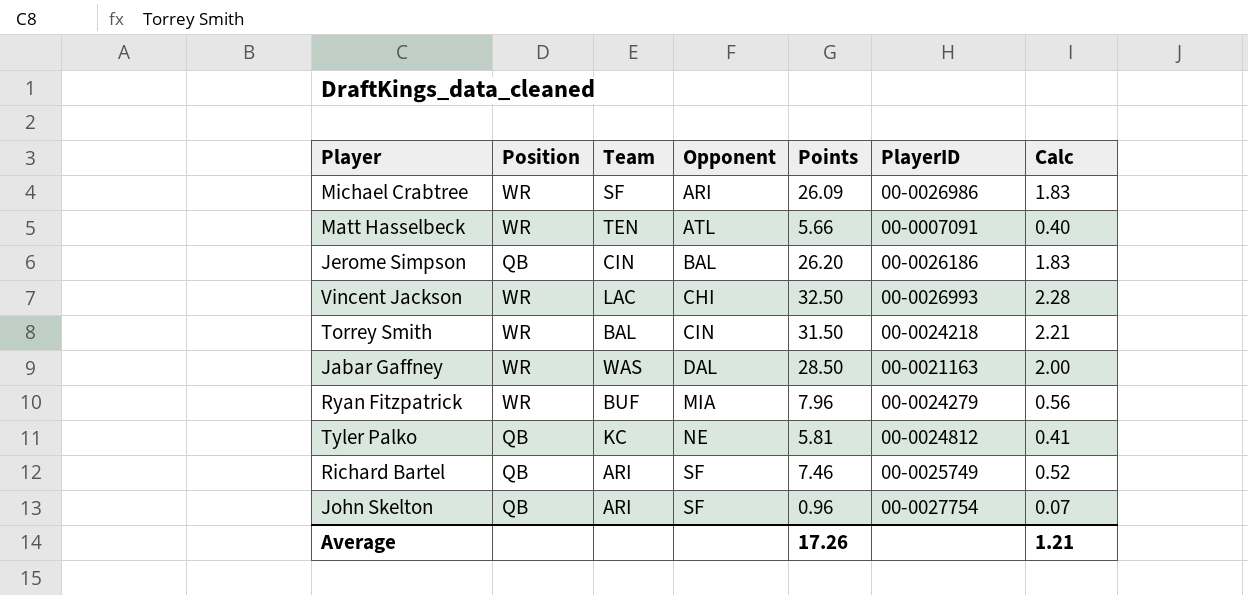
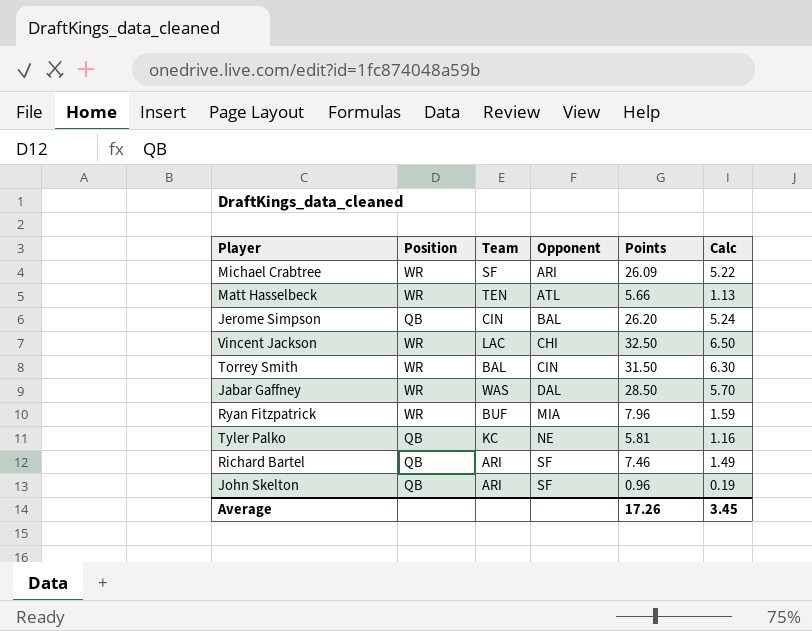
column PlayerID | position: 6 -> none
column Calc | formula: [Points] * 0.07 -> [Points] * 0.2
Average | Calc: 1.21 -> 3.45

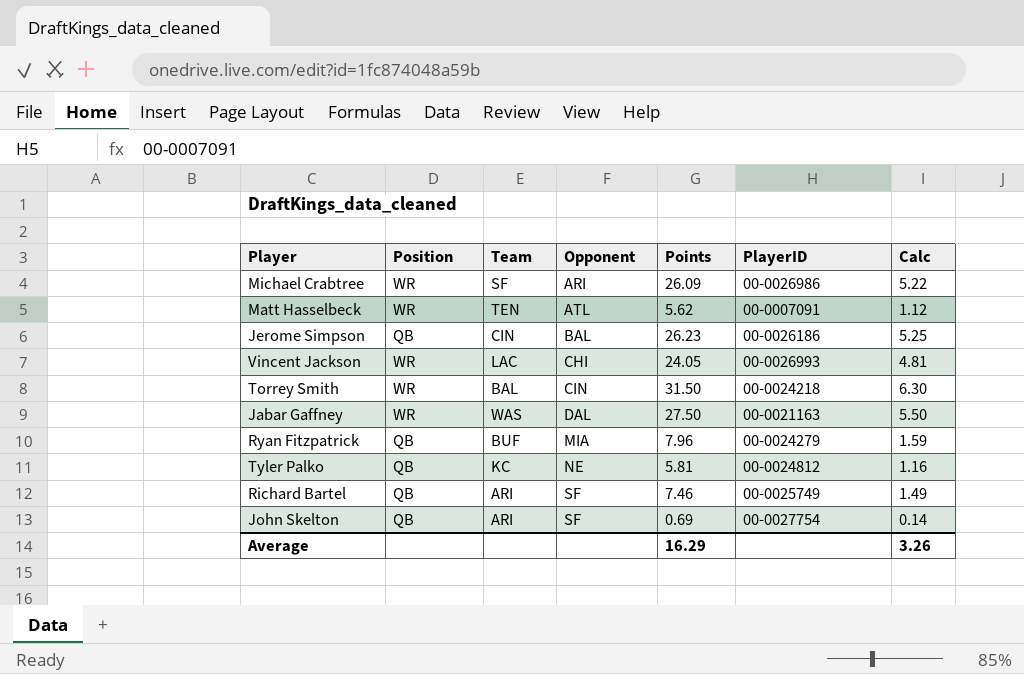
column PlayerID | position: none -> 6
Matt Hasselbeck | Points: 5.66 -> 5.62
Matt Hasselbeck | Calc: 1.13 -> 1.12
Jerome Simpson | Points: 26.20 -> 26.23
Jerome Simpson | Calc: 5.24 -> 5.25
Vincent Jackson | Points: 32.50 -> 24.05
Vincent Jackson | Calc: 6.50 -> 4.81
Jabar Gaffney | Points: 28.50 -> 27.50
Jabar Gaffney | Calc: 5.70 -> 5.50
Ryan Fitzpatrick | Position: WR -> QB
John Skelton | Points: 0.96 -> 0.69
John Skelton | Calc: 0.19 -> 0.14
Average | Points: 17.26 -> 16.29
Average | Calc: 3.45 -> 3.26

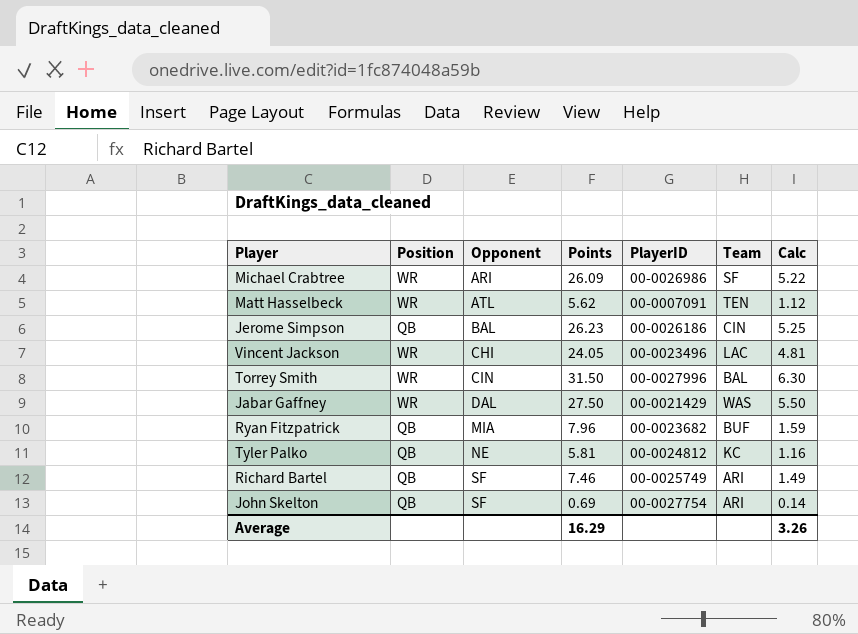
column Team | position: 3 -> 6
Vincent Jackson | PlayerID: 00-0026993 -> 00-0023496
Torrey Smith | PlayerID: 00-0024218 -> 00-0027996
Jabar Gaffney | PlayerID: 00-0021163 -> 00-0021429
Ryan Fitzpatrick | PlayerID: 00-0024279 -> 00-0023682

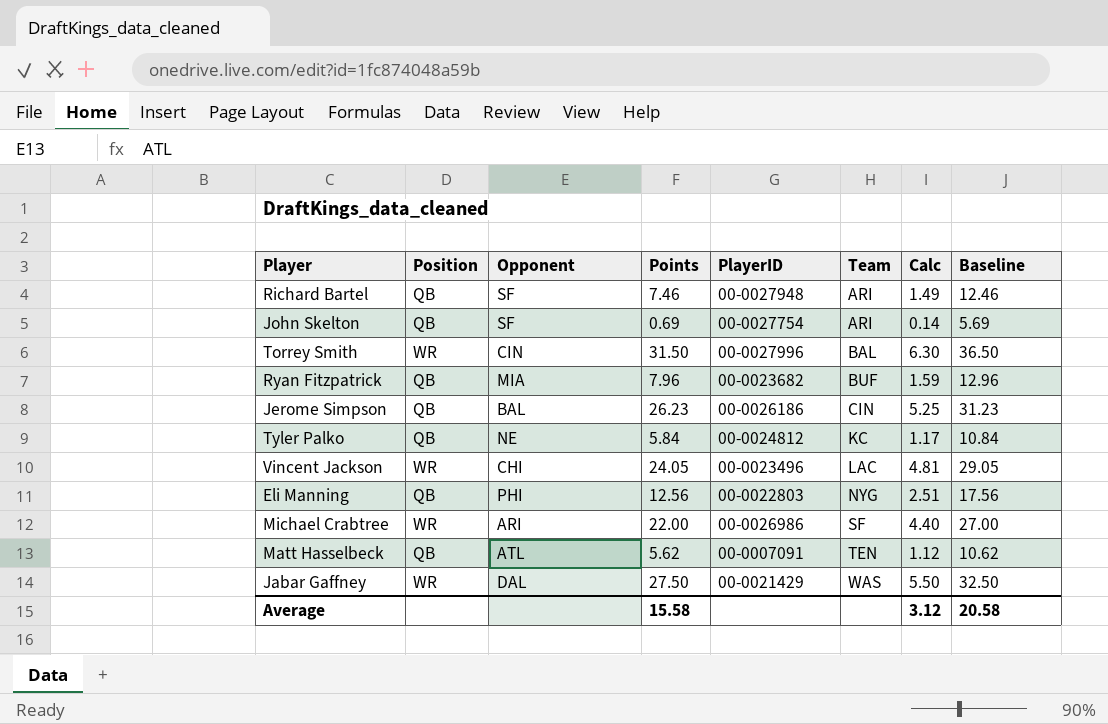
row order: Opponent ascending -> Team ascending
column Baseline | formula: none -> [Points] + 5
Richard Bartel | PlayerID: 00-0025749 -> 00-0027948
Tyler Palko | Points: 5.81 -> 5.84
Tyler Palko | Calc: 1.16 -> 1.17
row Eli Manning: none -> QB | PHI | 12.56 | 00-0022803 | NYG | 2.51 | 17.56
Michael Crabtree | Points: 26.09 -> 22.00
Michael Crabtree | Calc: 5.22 -> 4.40
Matt Hasselbeck | Position: WR -> QB
Average | Points: 16.29 -> 15.58
Average | Calc: 3.26 -> 3.12

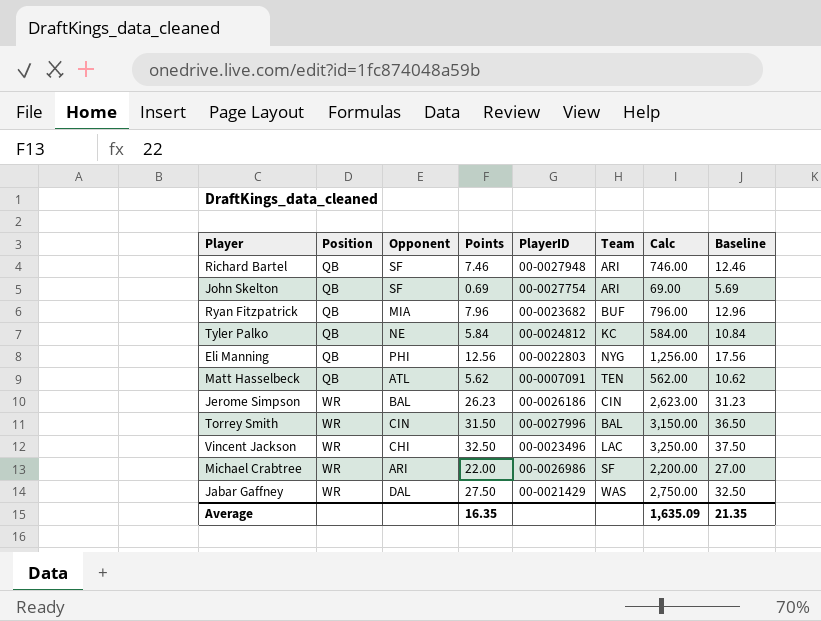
row order: Team ascending -> Position ascending
column Calc | formula: [Points] * 0.2 -> [Points] * 100
Jerome Simpson | Position: QB -> WR
Vincent Jackson | Points: 24.05 -> 32.50
Vincent Jackson | Baseline: 29.05 -> 37.50
Average | Points: 15.58 -> 16.35
Average | Calc: 3.12 -> 1,635.09
Average | Baseline: 20.58 -> 21.35

